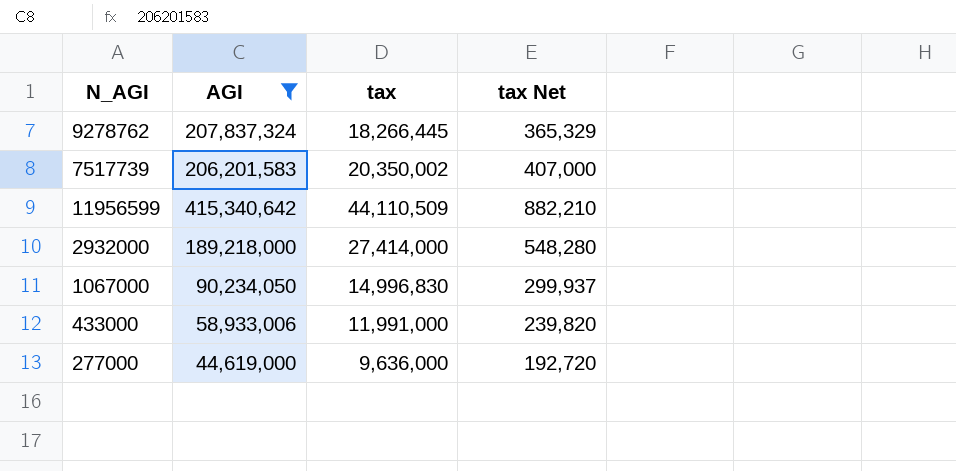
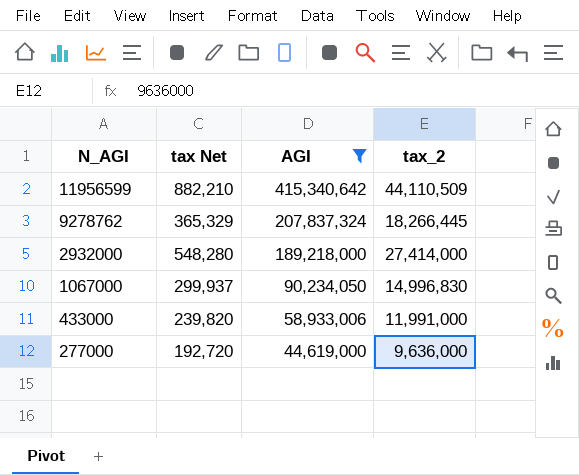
row order: none -> N_AGI descending
column tax Net | position: 4 -> 2
column name: tax -> tax_2
row 7517739: 206,201,583 | 20,350,002 | 407,000 -> none

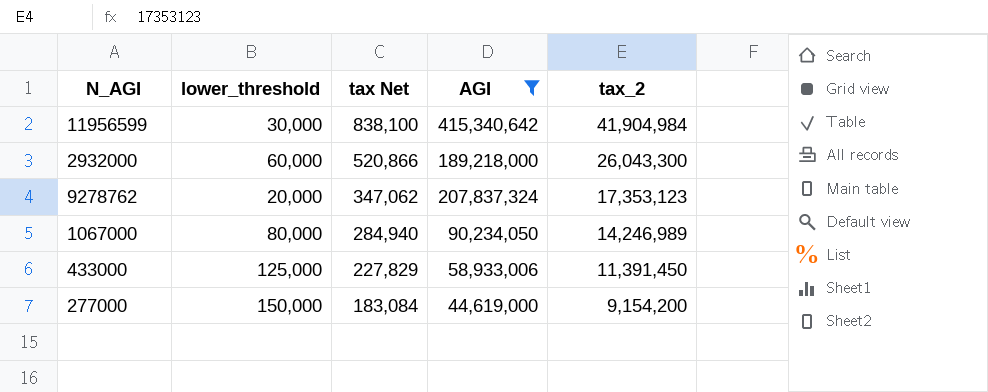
row order: N_AGI descending -> tax Net descending
column lower_threshold | position: none -> 2
11956599 | tax Net: 882,210 -> 838,100
11956599 | tax_2: 44,110,509 -> 41,904,984
2932000 | tax Net: 548,280 -> 520,866
2932000 | tax_2: 27,414,000 -> 26,043,300
9278762 | tax Net: 365,329 -> 347,062
9278762 | tax_2: 18,266,445 -> 17,353,123
1067000 | tax Net: 299,937 -> 284,940
1067000 | tax_2: 14,996,830 -> 14,246,989
433000 | tax Net: 239,820 -> 227,829
433000 | tax_2: 11,991,000 -> 11,391,450
277000 | tax Net: 192,720 -> 183,084
277000 | tax_2: 9,636,000 -> 9,154,200

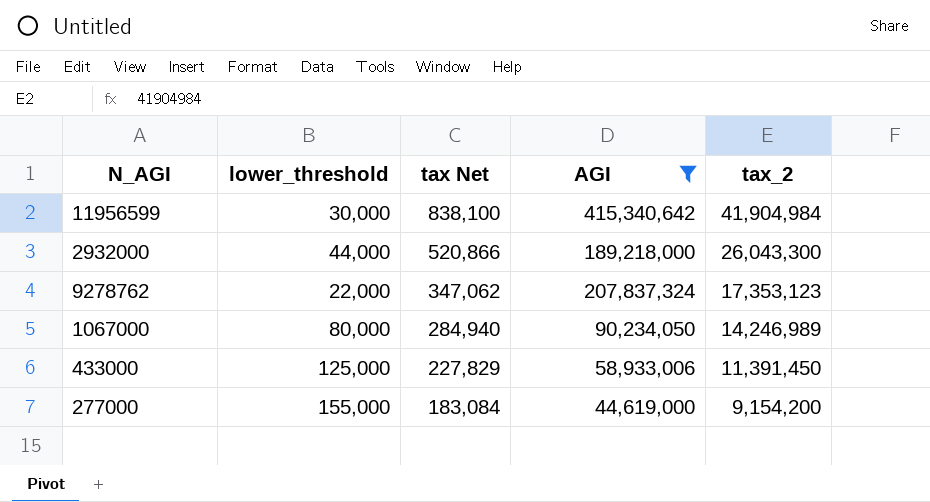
2932000 | lower_threshold: 60,000 -> 44,000
9278762 | lower_threshold: 20,000 -> 22,000
277000 | lower_threshold: 150,000 -> 155,000

